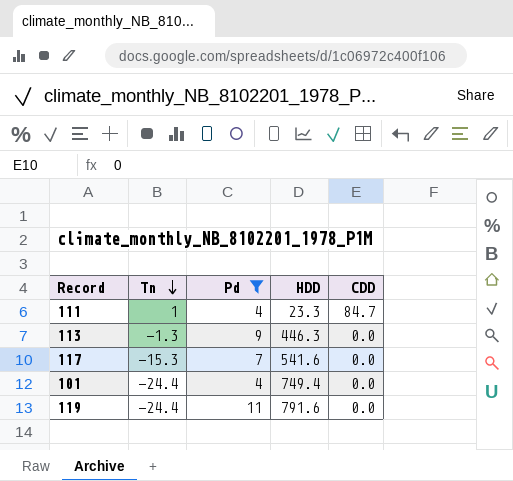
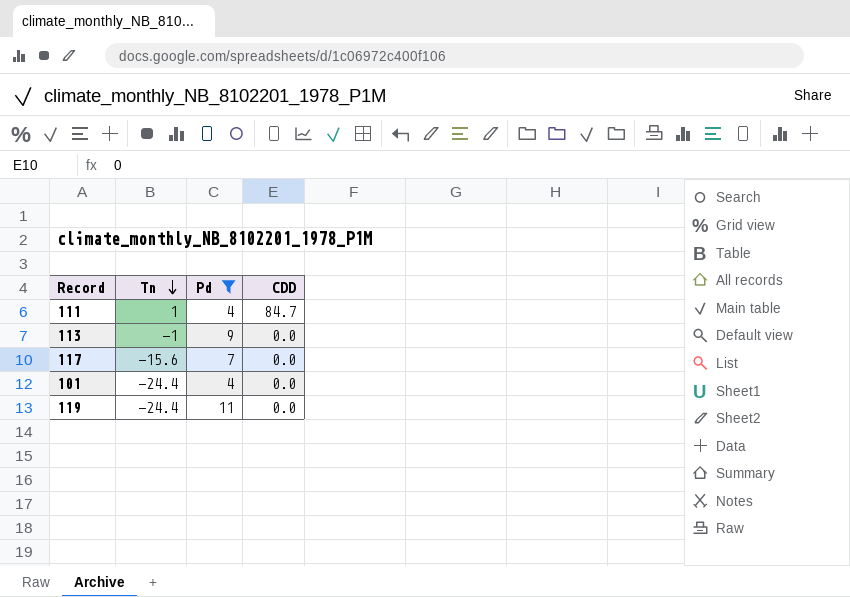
column HDD | position: 4 -> none
113 | Tn: -1.3 -> -1
117 | Tn: -15.3 -> -15.6

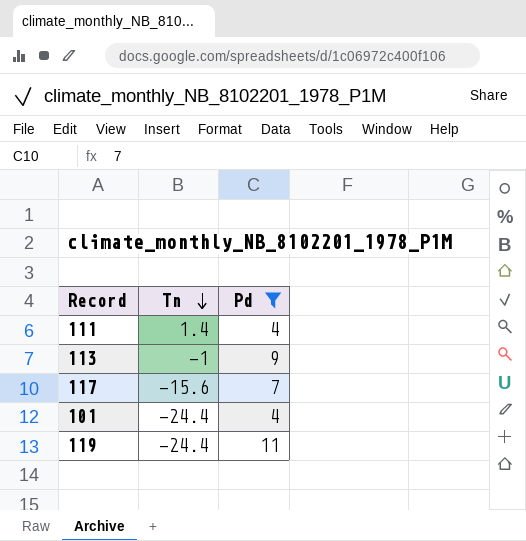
column CDD | position: 4 -> none
111 | Tn: 1 -> 1.4

